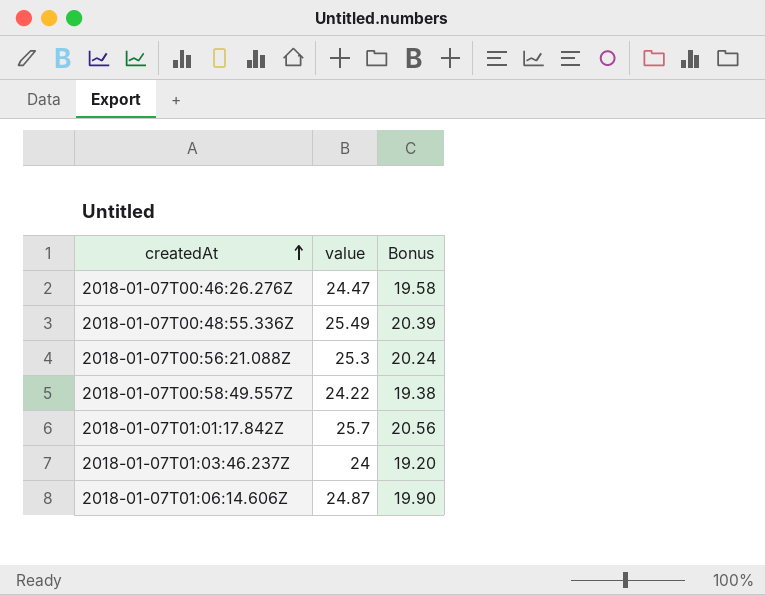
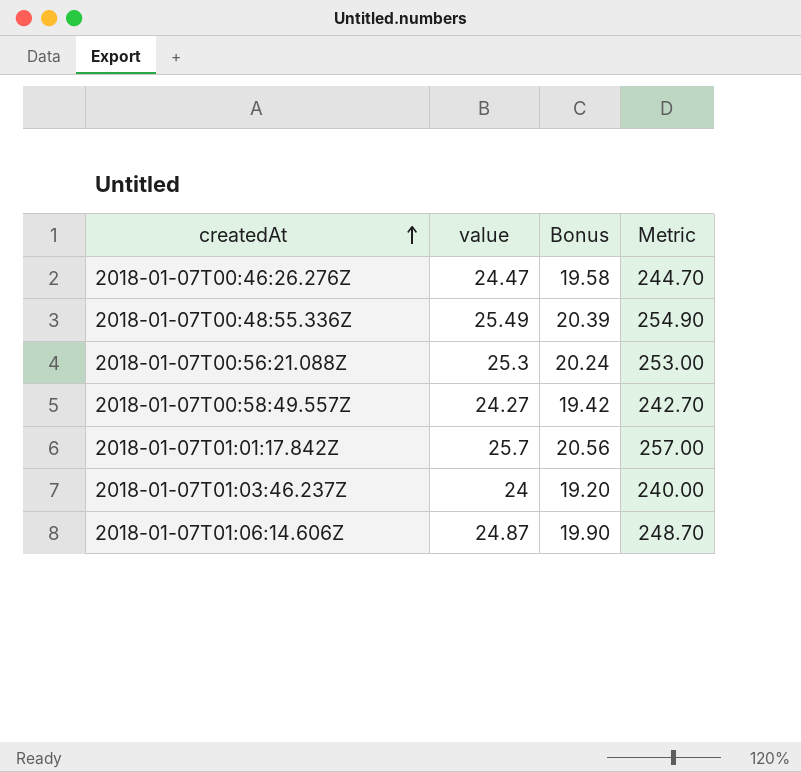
column Metric | formula: none -> [value] * 10
2018-01-07T00:58:49.557Z | value: 24.22 -> 24.27
2018-01-07T00:58:49.557Z | Bonus: 19.38 -> 19.42

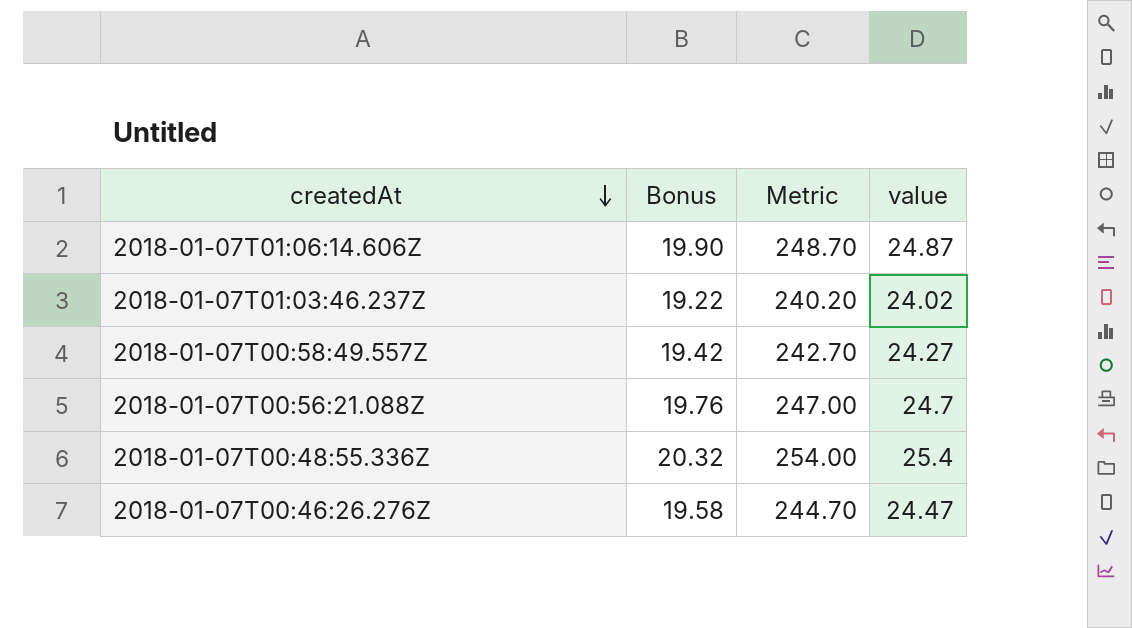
row order: createdAt ascending -> createdAt descending
column value | position: 2 -> 4
row 2018-01-07T01:01:17.842Z: 25.7 | 20.56 | 257.00 -> none
2018-01-07T01:03:46.237Z | Bonus: 19.20 -> 19.22
2018-01-07T01:03:46.237Z | Metric: 240.00 -> 240.20
2018-01-07T01:03:46.237Z | value: 24 -> 24.02
2018-01-07T00:56:21.088Z | Bonus: 20.24 -> 19.76
2018-01-07T00:56:21.088Z | Metric: 253.00 -> 247.00
2018-01-07T00:56:21.088Z | value: 25.3 -> 24.7
2018-01-07T00:48:55.336Z | Bonus: 20.39 -> 20.32
2018-01-07T00:48:55.336Z | Metric: 254.90 -> 254.00
2018-01-07T00:48:55.336Z | value: 25.49 -> 25.4

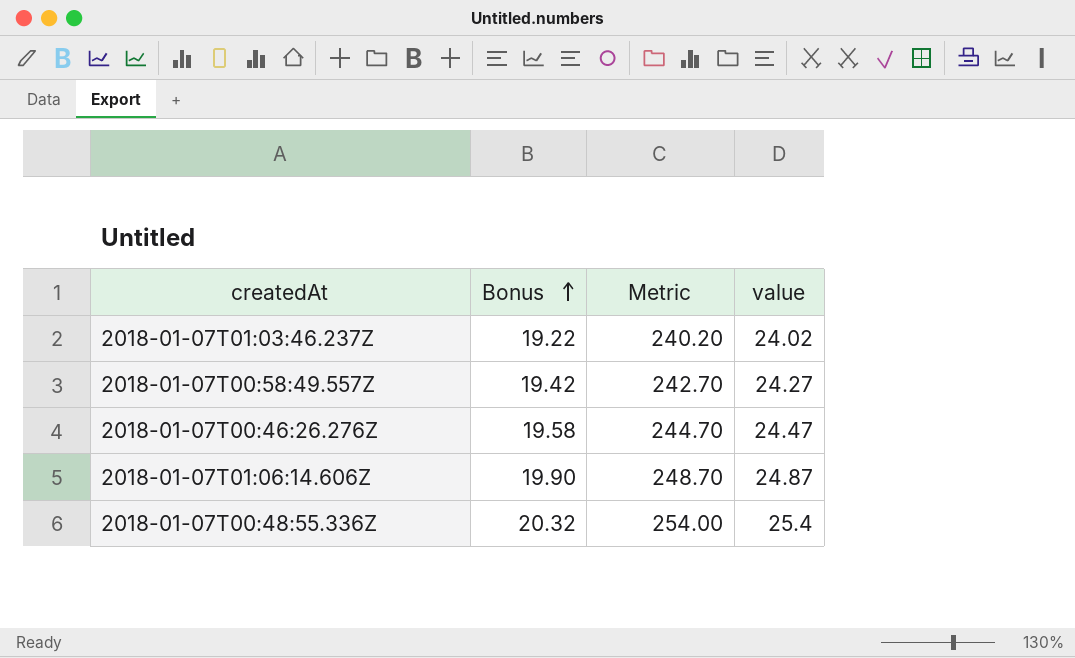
row order: createdAt descending -> Bonus ascending
row 2018-01-07T00:56:21.088Z: 19.76 | 247.00 | 24.7 -> none

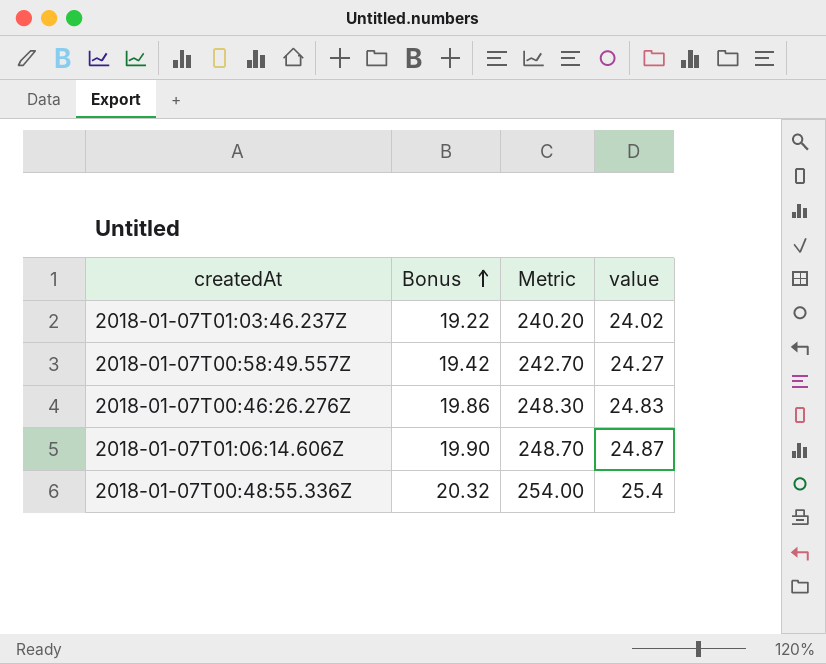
2018-01-07T00:46:26.276Z | Bonus: 19.58 -> 19.86
2018-01-07T00:46:26.276Z | Metric: 244.70 -> 248.30
2018-01-07T00:46:26.276Z | value: 24.47 -> 24.83

